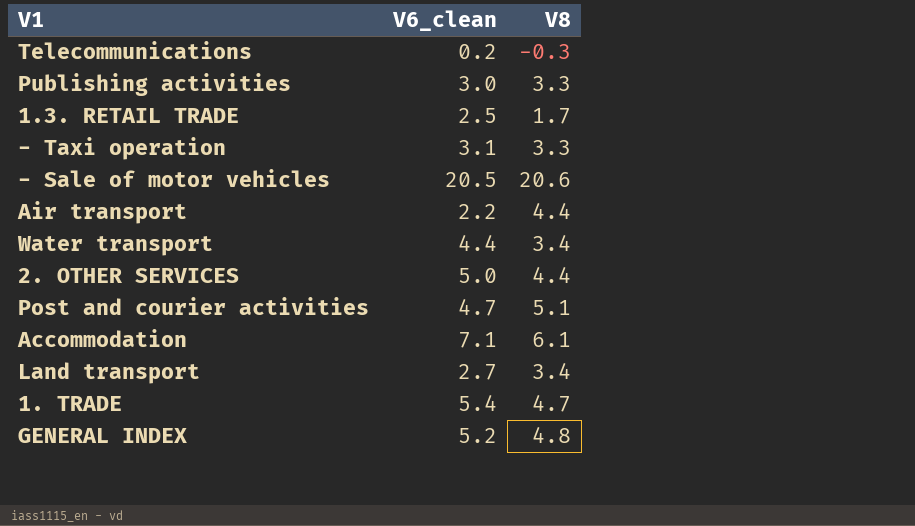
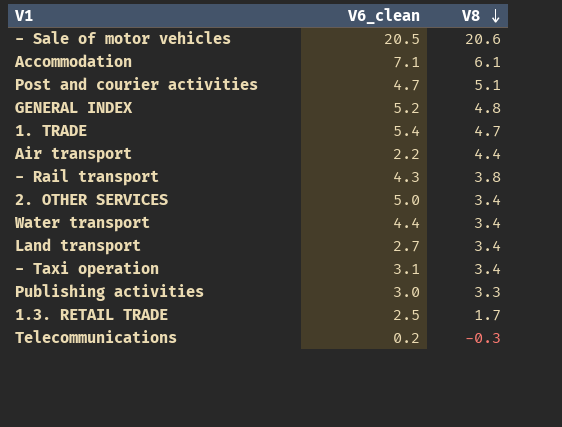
row order: none -> V8 descending
row - Rail transport: none -> 4.3 | 3.8
2. OTHER SERVICES | V8: 4.4 -> 3.4
- Taxi operation | V8: 3.3 -> 3.4

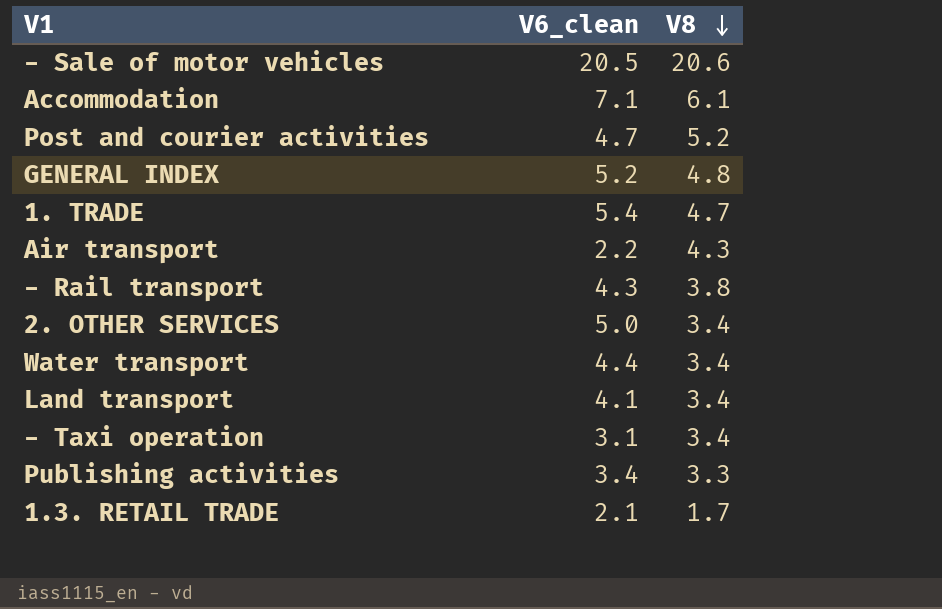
row Telecommunications: 0.2 | -0.3 -> none
Post and courier activities | V8: 5.1 -> 5.2
Air transport | V8: 4.4 -> 4.3
Land transport | V6_clean: 2.7 -> 4.1
Publishing activities | V6_clean: 3.0 -> 3.4
1.3. RETAIL TRADE | V6_clean: 2.5 -> 2.1

